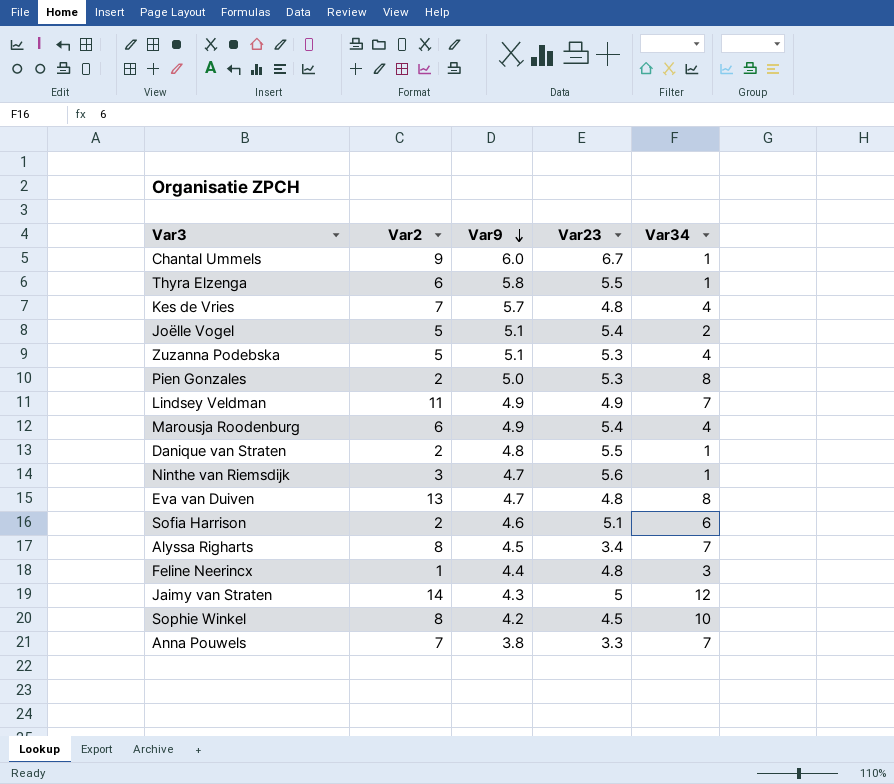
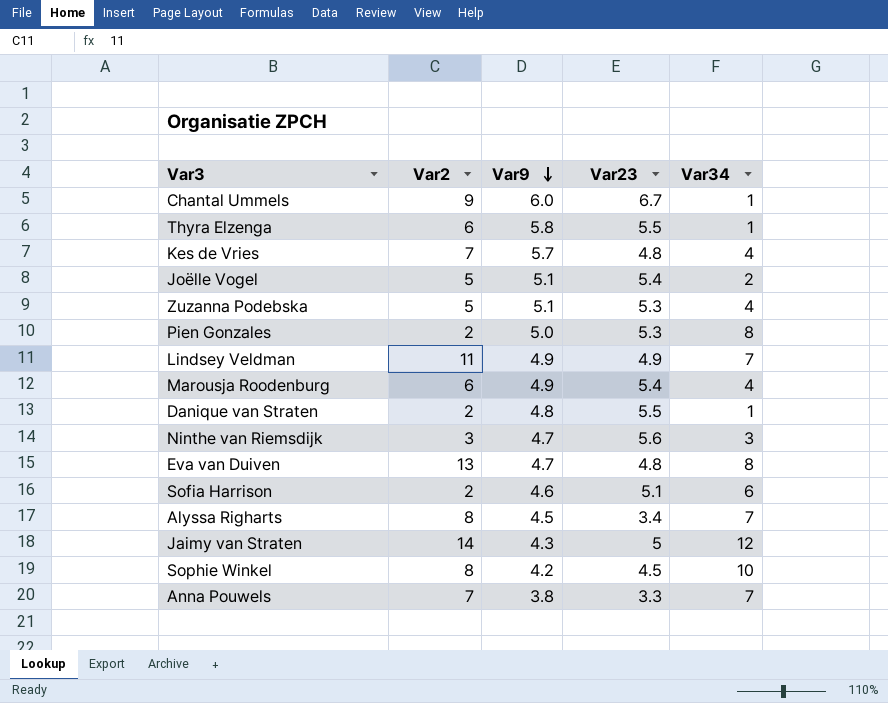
row Feline Neerincx: 1 | 4.4 | 4.8 | 3 -> none
Ninthe van Riemsdijk | Var34: 1 -> 3

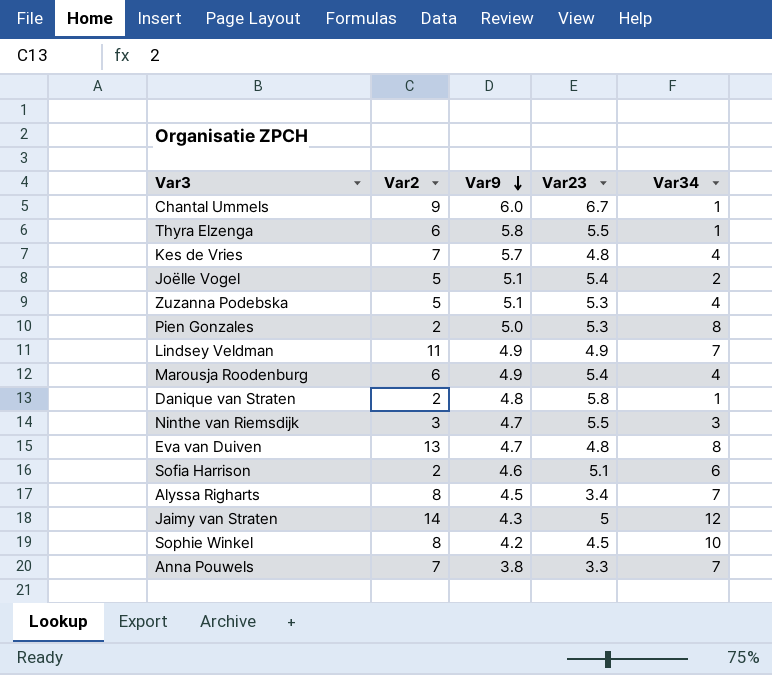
Danique van Straten | Var23: 5.5 -> 5.8
Ninthe van Riemsdijk | Var23: 5.6 -> 5.5

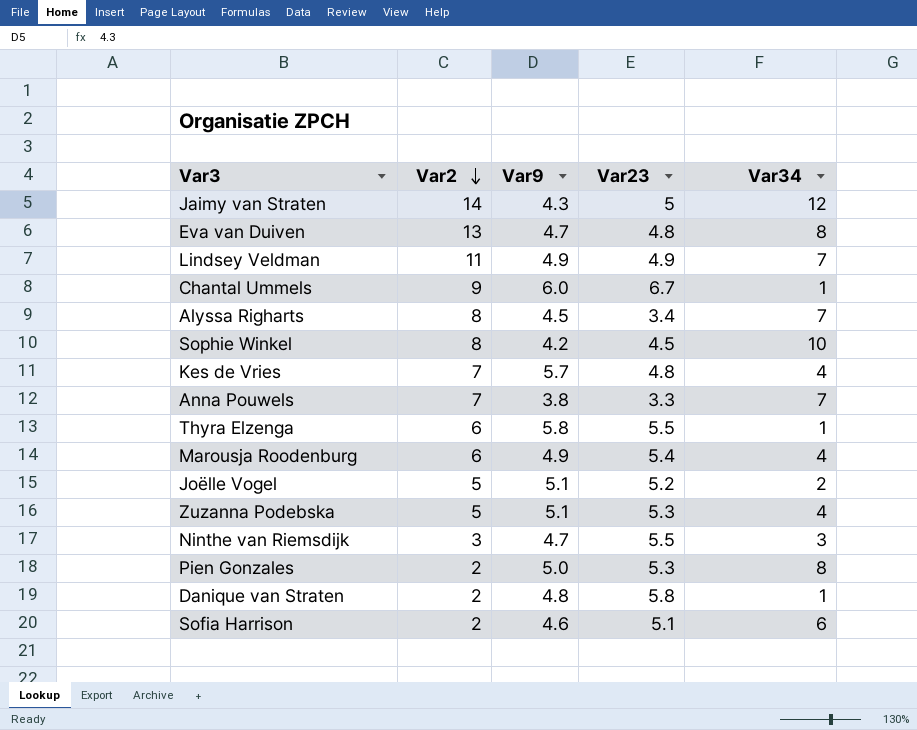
row order: Var9 descending -> Var2 descending
Joëlle Vogel | Var23: 5.4 -> 5.2

